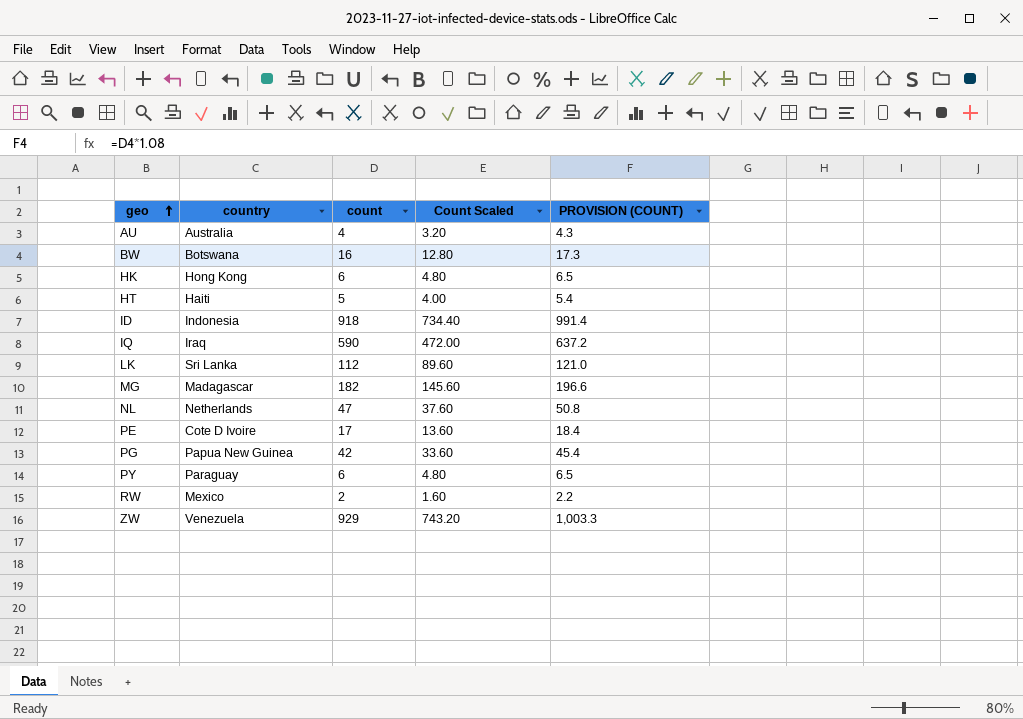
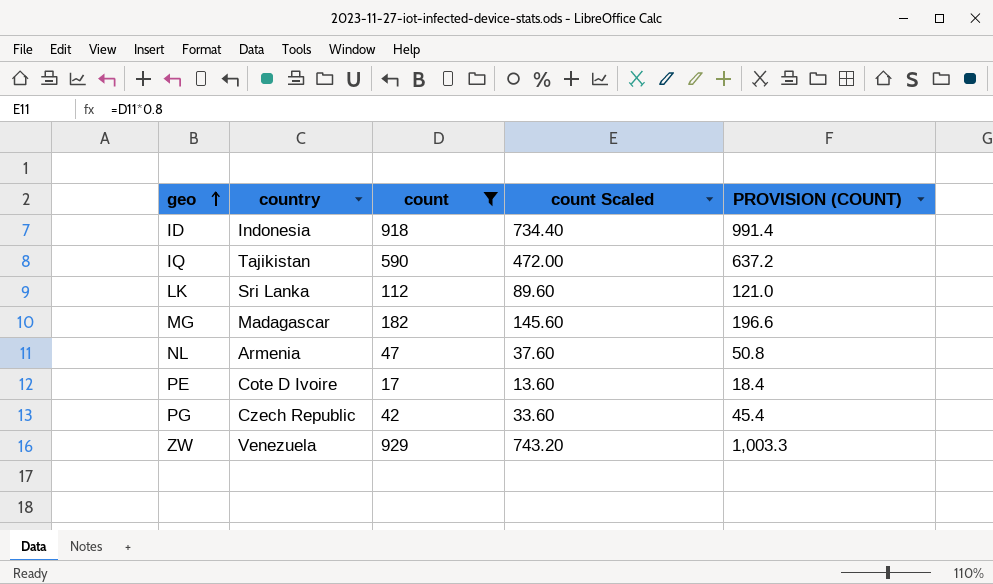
filter: none -> count >= 17
column name: Count Scaled -> count Scaled
IQ | country: Iraq -> Tajikistan
NL | country: Netherlands -> Armenia
PG | country: Papua New Guinea -> Czech Republic

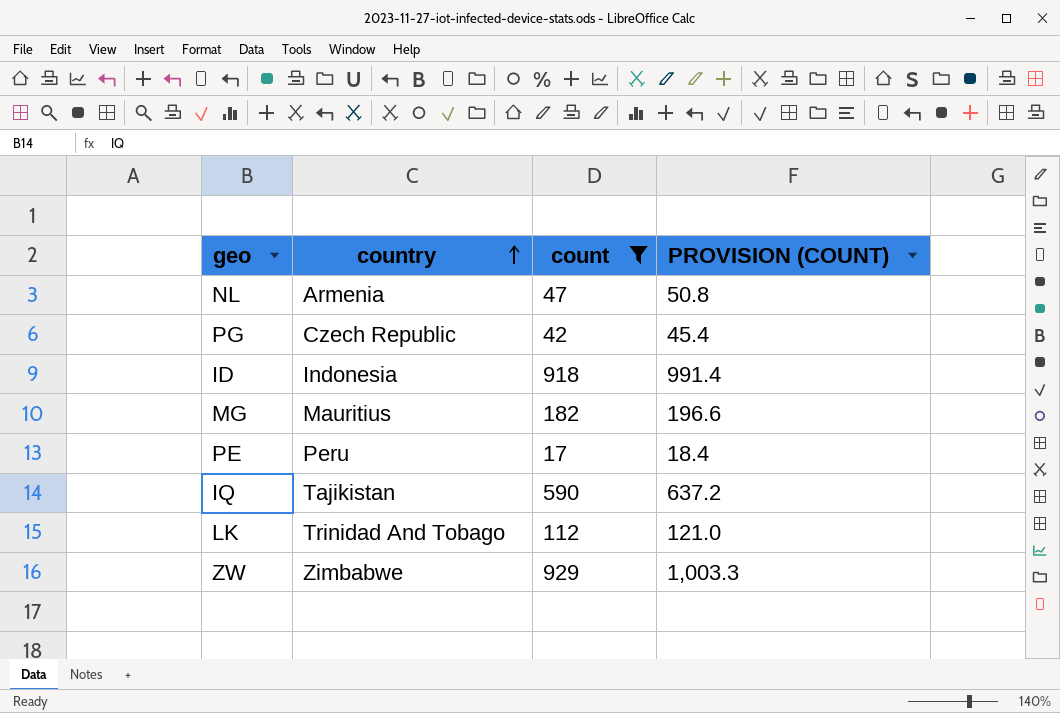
row order: geo ascending -> country ascending
column count Scaled | formula: [count] * 0.8 -> none
MG | country: Madagascar -> Mauritius
PE | country: Cote D Ivoire -> Peru
LK | country: Sri Lanka -> Trinidad And Tobago
ZW | country: Venezuela -> Zimbabwe

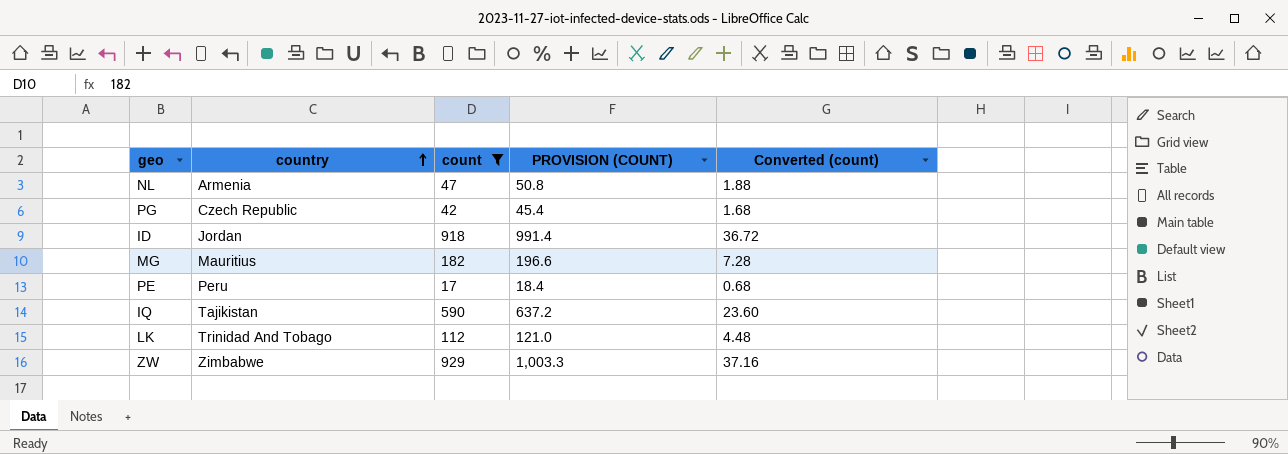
column Converted (count) | formula: none -> [count] * 0.04
ID | country: Indonesia -> Jordan

